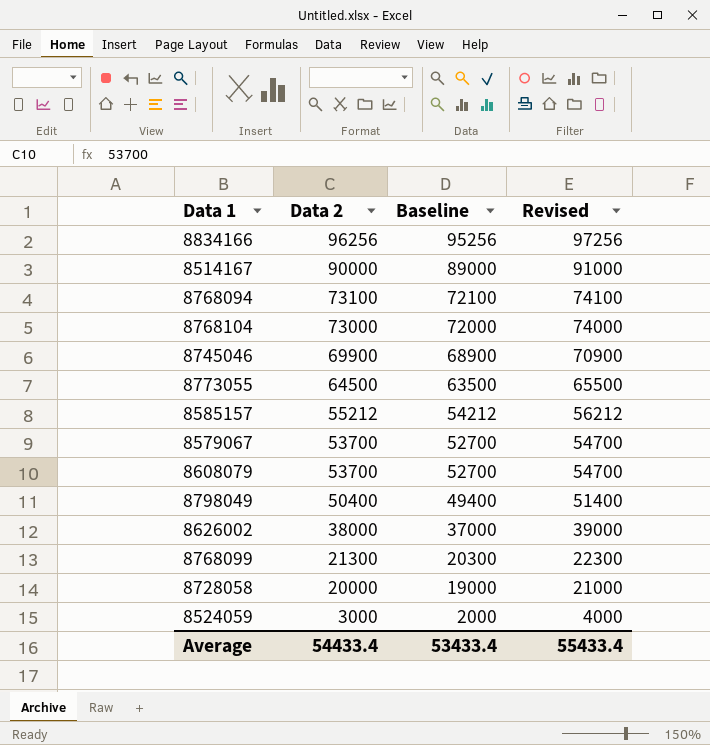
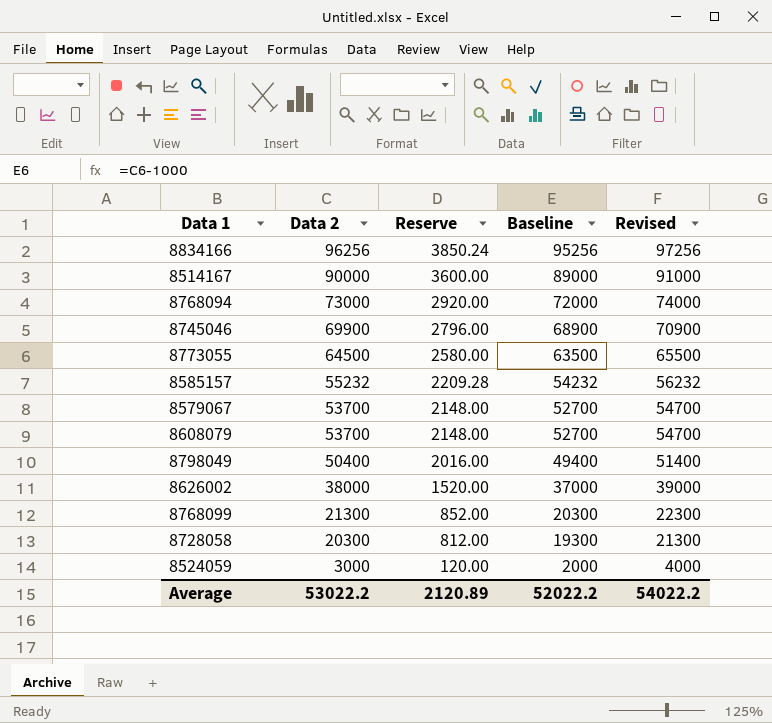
column Reserve | formula: none -> [Data 2] * 0.04
row 8768104: 73000 | 72000 | 74000 -> none
8768094 | Data 2: 73100 -> 73000
8768094 | Baseline: 72100 -> 72000
8768094 | Revised: 74100 -> 74000
8585157 | Data 2: 55212 -> 55232
8585157 | Baseline: 54212 -> 54232
8585157 | Revised: 56212 -> 56232
8728058 | Data 2: 20000 -> 20300
8728058 | Baseline: 19000 -> 19300
8728058 | Revised: 21000 -> 21300
Average | Data 2: 54433.4 -> 53022.2
Average | Baseline: 53433.4 -> 52022.2
Average | Revised: 55433.4 -> 54022.2

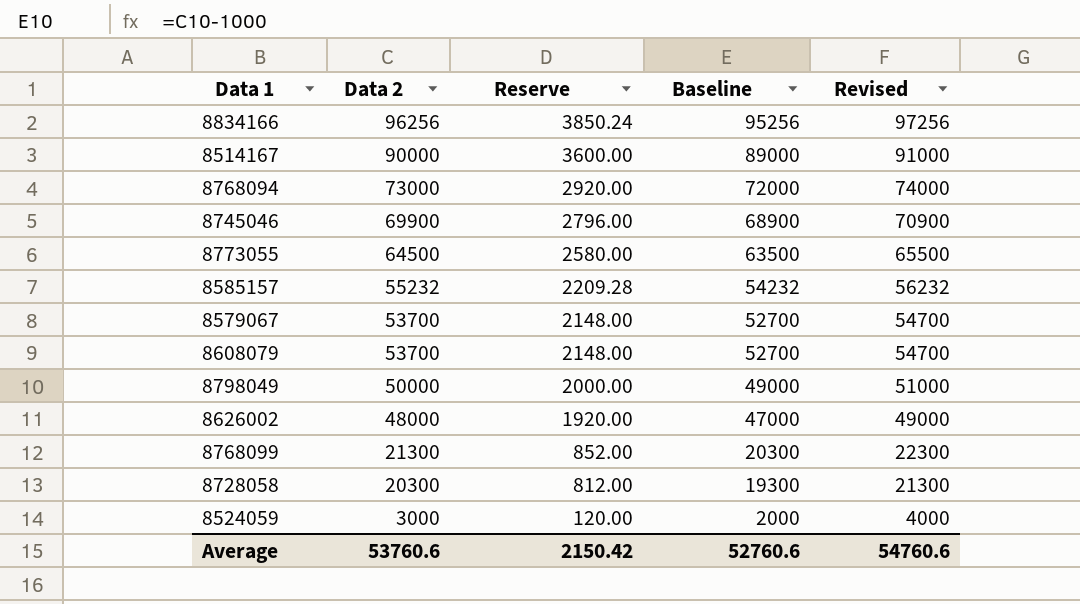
8798049 | Data 2: 50400 -> 50000
8798049 | Reserve: 2016.00 -> 2000.00
8798049 | Baseline: 49400 -> 49000
8798049 | Revised: 51400 -> 51000
8626002 | Data 2: 38000 -> 48000
8626002 | Reserve: 1520.00 -> 1920.00
8626002 | Baseline: 37000 -> 47000
8626002 | Revised: 39000 -> 49000
Average | Data 2: 53022.2 -> 53760.6
Average | Reserve: 2120.89 -> 2150.42
Average | Baseline: 52022.2 -> 52760.6
Average | Revised: 54022.2 -> 54760.6

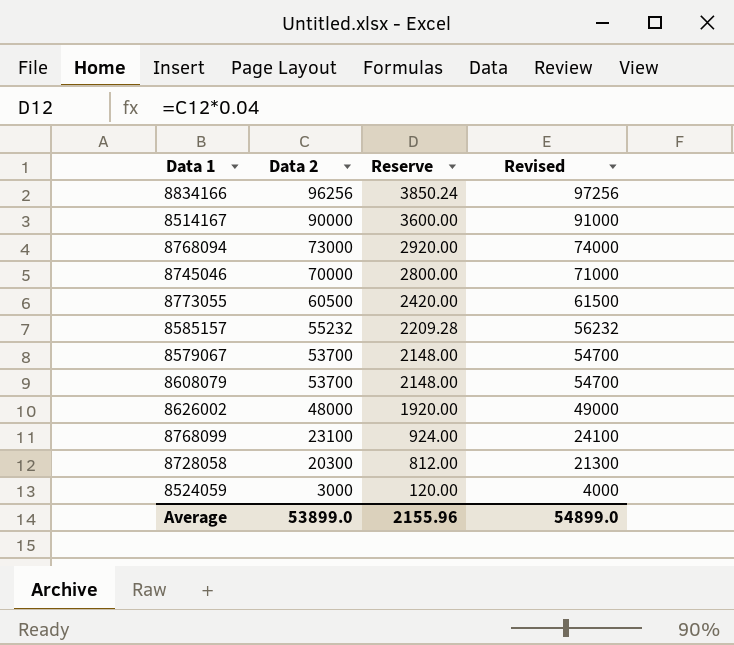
column Baseline | formula: [Data 2] - 1000 -> none
row 8798049: 50000 | 2000.00 | 49000 | 51000 -> none
8745046 | Data 2: 69900 -> 70000
8745046 | Reserve: 2796.00 -> 2800.00
8745046 | Revised: 70900 -> 71000
8773055 | Data 2: 64500 -> 60500
8773055 | Reserve: 2580.00 -> 2420.00
8773055 | Revised: 65500 -> 61500
8768099 | Data 2: 21300 -> 23100
8768099 | Reserve: 852.00 -> 924.00
8768099 | Revised: 22300 -> 24100
Average | Data 2: 53760.6 -> 53899.0
Average | Reserve: 2150.42 -> 2155.96
Average | Revised: 54760.6 -> 54899.0

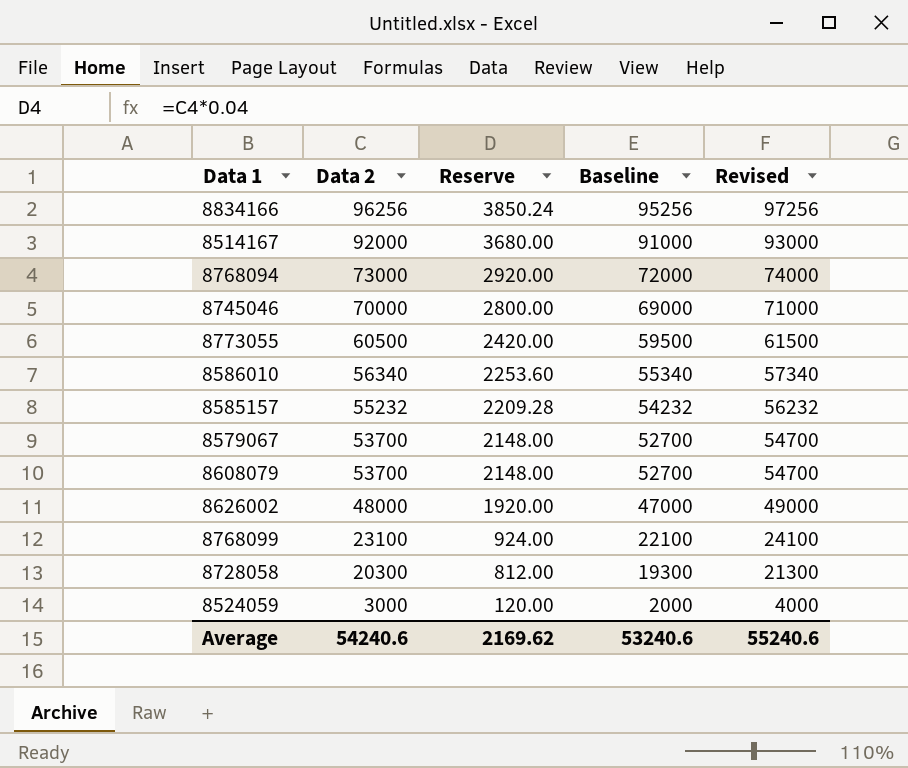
column Baseline | formula: none -> [Data 2] - 1000
8514167 | Data 2: 90000 -> 92000
8514167 | Reserve: 3600.00 -> 3680.00
8514167 | Revised: 91000 -> 93000
row 8586010: none -> 56340 | 2253.60 | 55340 | 57340
Average | Data 2: 53899.0 -> 54240.6
Average | Reserve: 2155.96 -> 2169.62
Average | Revised: 54899.0 -> 55240.6

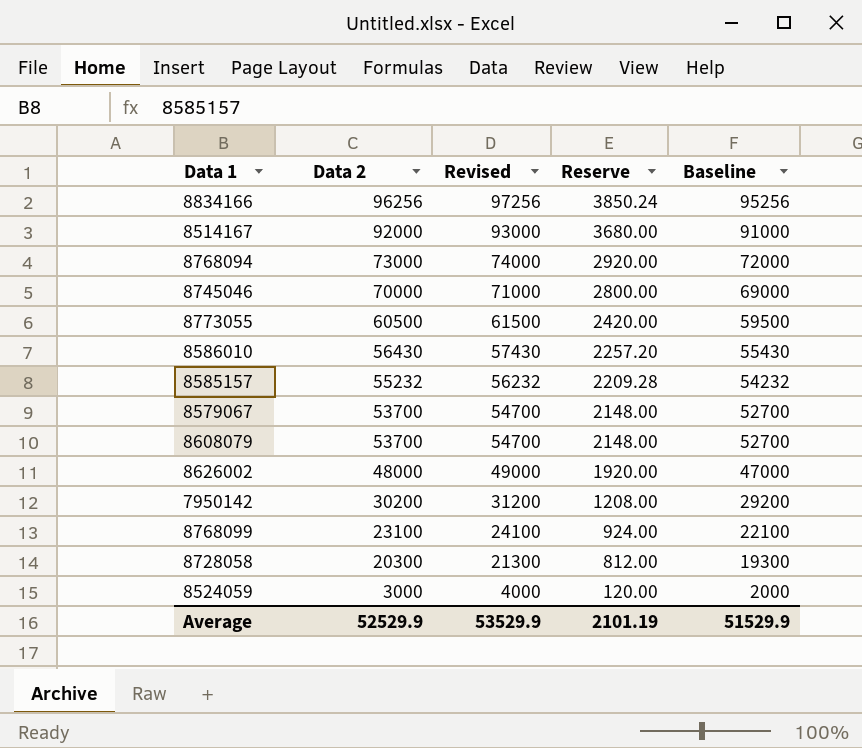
column Revised | position: 5 -> 3
8586010 | Data 2: 56340 -> 56430
8586010 | Revised: 57340 -> 57430
8586010 | Reserve: 2253.60 -> 2257.20
8586010 | Baseline: 55340 -> 55430
row 7950142: none -> 30200 | 31200 | 1208.00 | 29200
Average | Data 2: 54240.6 -> 52529.9
Average | Revised: 55240.6 -> 53529.9
Average | Reserve: 2169.62 -> 2101.19
Average | Baseline: 53240.6 -> 51529.9

